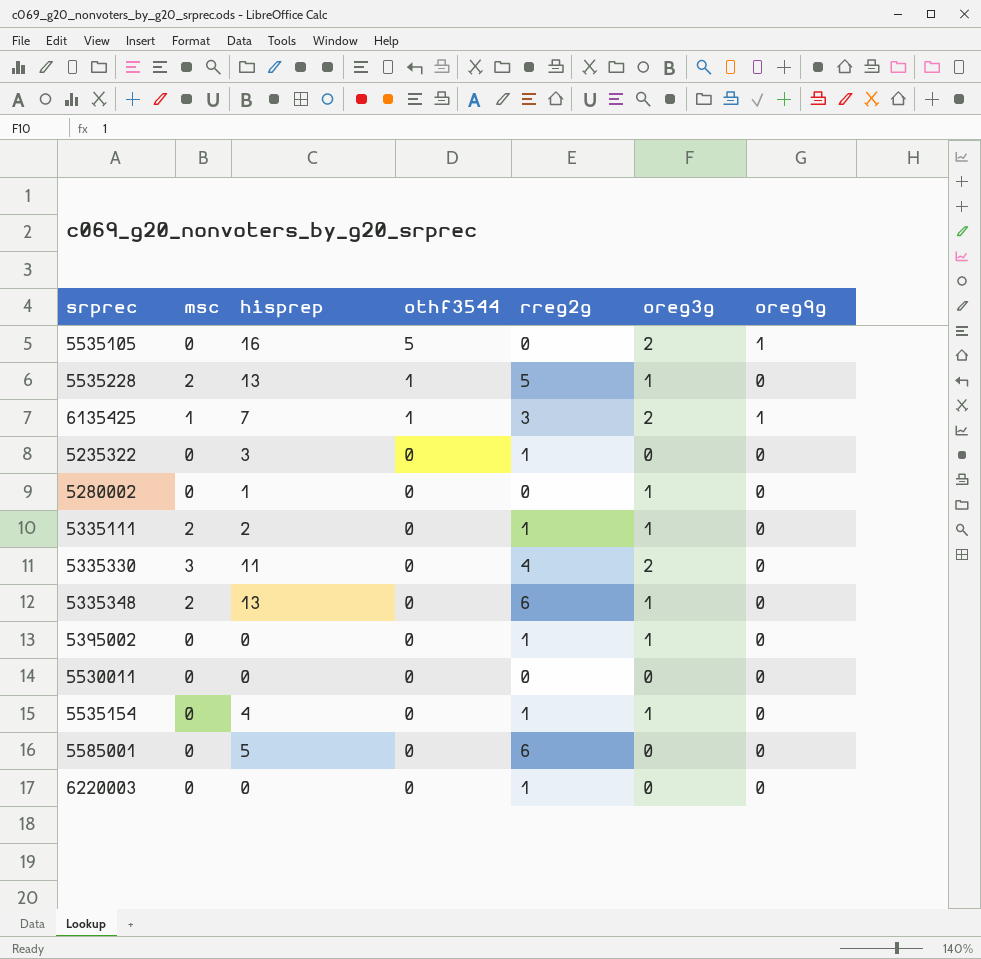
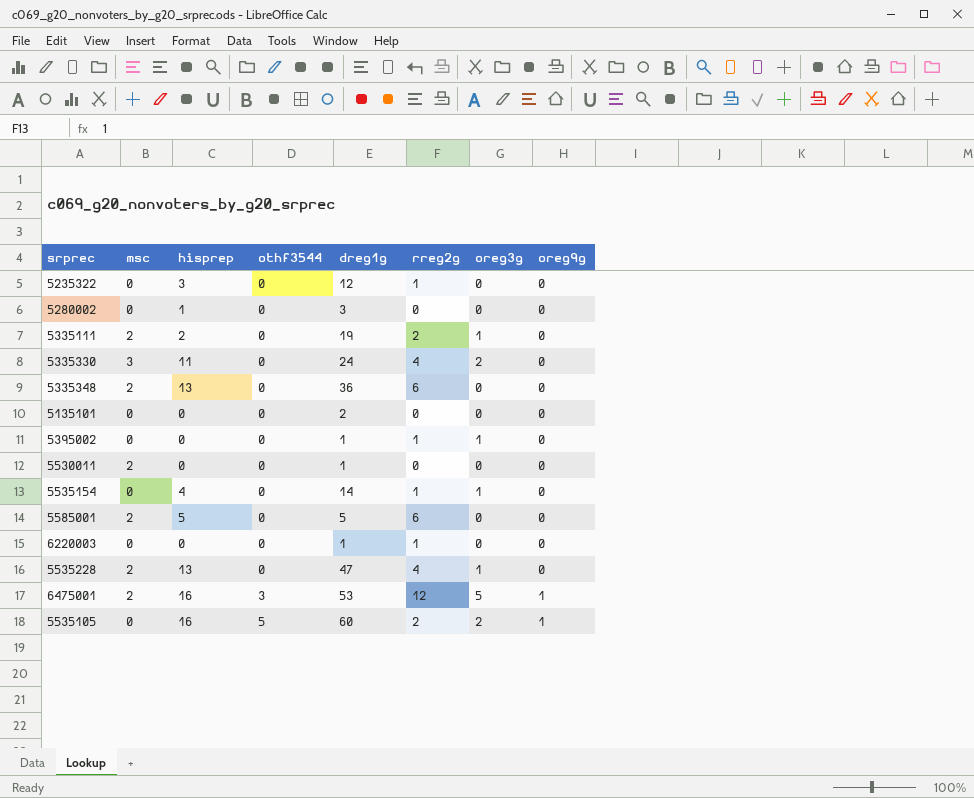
row order: othf3544 descending -> othf3544 ascending
column dreg1g | position: none -> 5
row 6135425: 1 | 7 | 1 | 3 | 2 | 1 -> none
5280002 | oreg3g: 1 -> 0
5335111 | rreg2g: 1 -> 2
5335348 | oreg3g: 1 -> 0
row 5135101: none -> 0 | 0 | 0 | 2 | 0 | 0 | 0
5530011 | msc: 0 -> 2
5585001 | msc: 0 -> 2
5535228 | othf3544: 1 -> 0
5535228 | rreg2g: 5 -> 4
row 6475001: none -> 2 | 16 | 3 | 53 | 12 | 5 | 1
5535105 | rreg2g: 0 -> 2

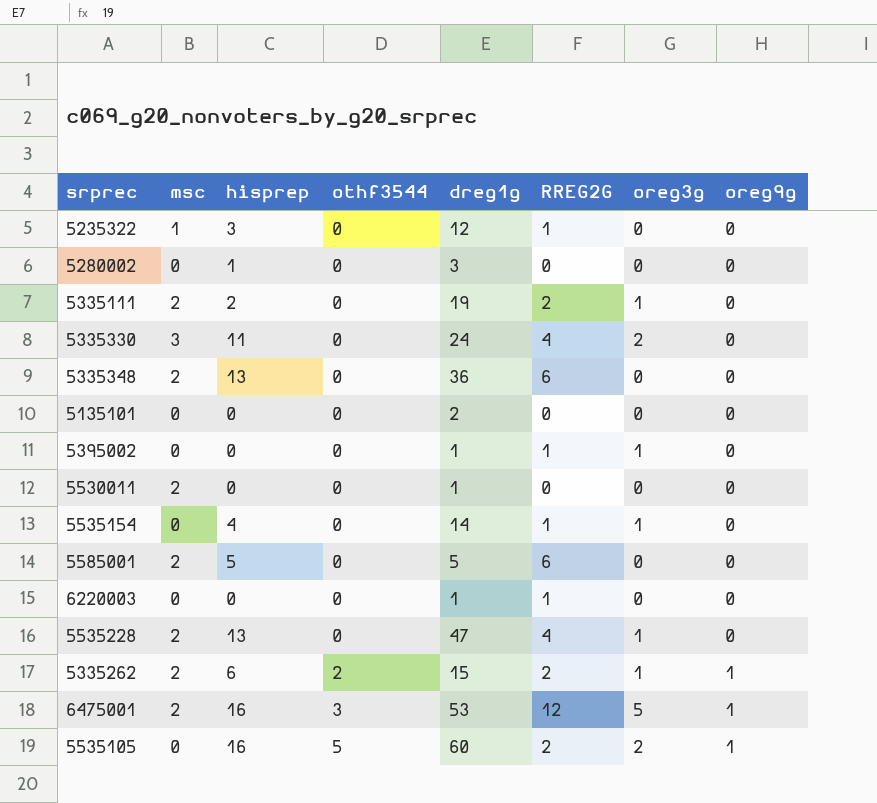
column name: rreg2g -> RREG2G
5235322 | msc: 0 -> 1
row 5335262: none -> 2 | 6 | 2 | 15 | 2 | 1 | 1

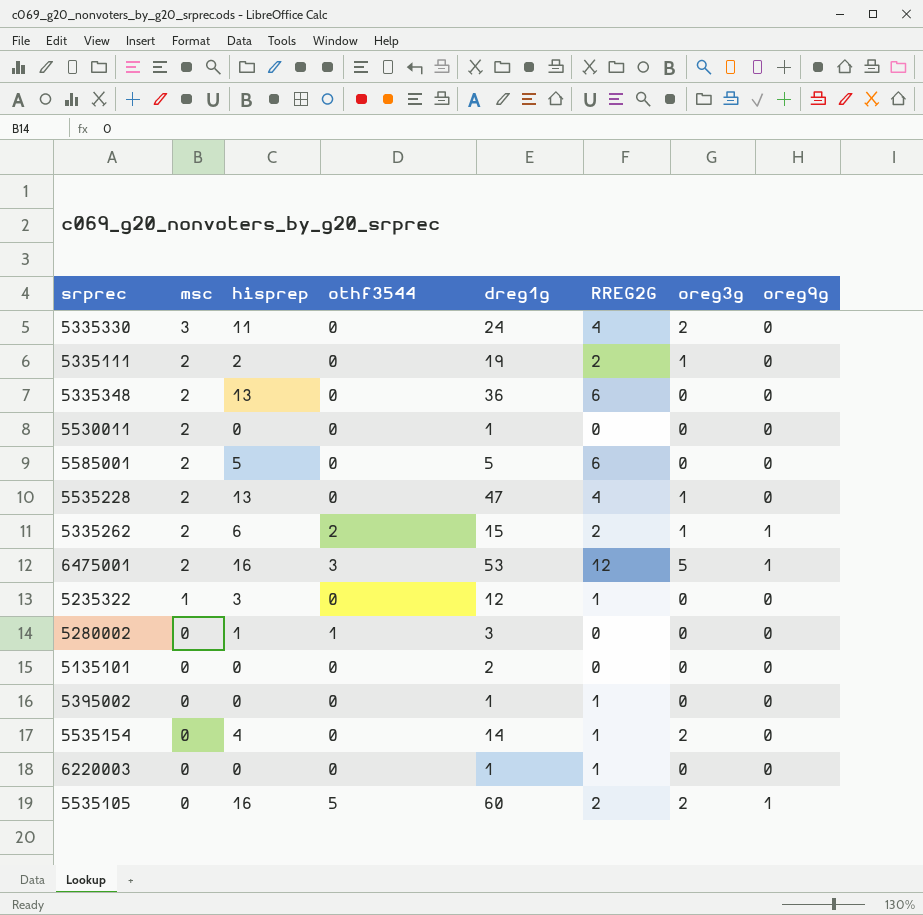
row order: othf3544 ascending -> msc descending
5280002 | othf3544: 0 -> 1
5395002 | oreg3g: 1 -> 0
5535154 | oreg3g: 1 -> 2

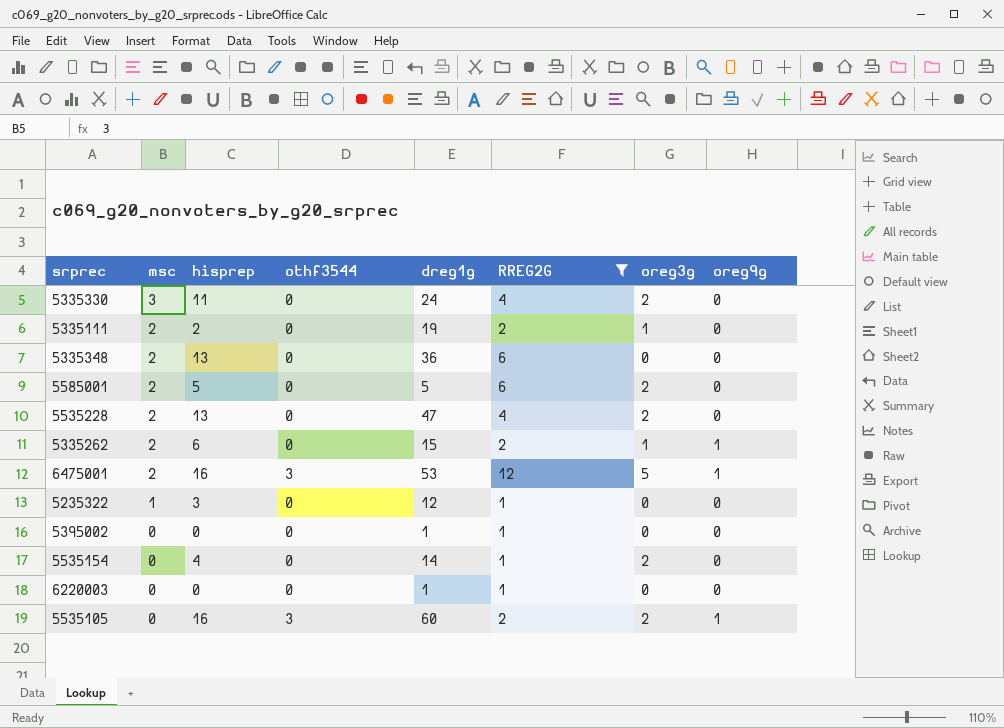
filter: none -> RREG2G != 0
5585001 | oreg3g: 0 -> 2
5535228 | oreg3g: 1 -> 2
5335262 | othf3544: 2 -> 0
5535105 | othf3544: 5 -> 3

